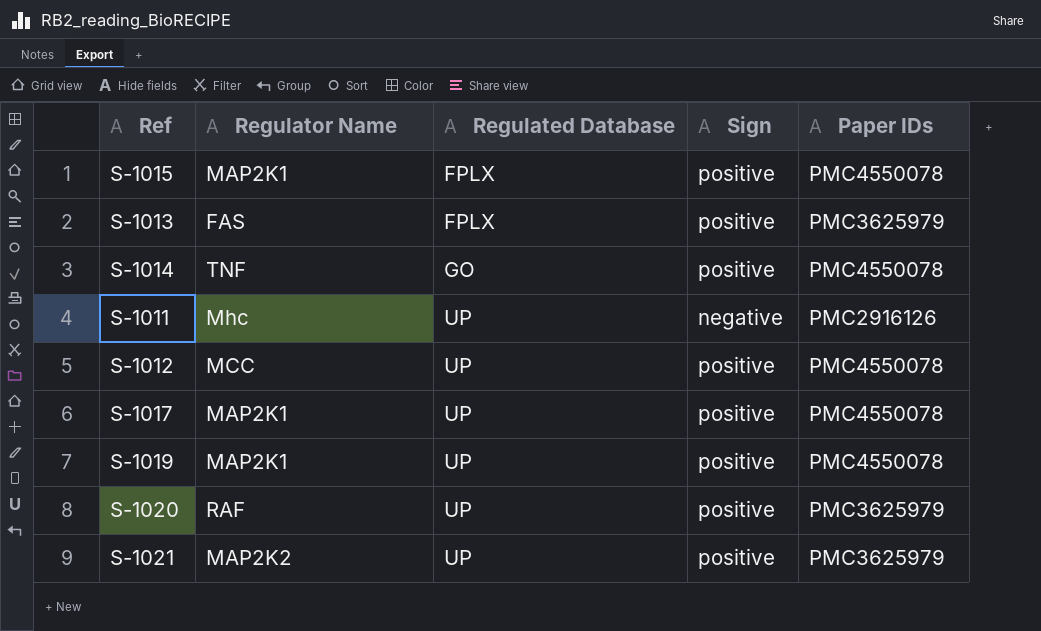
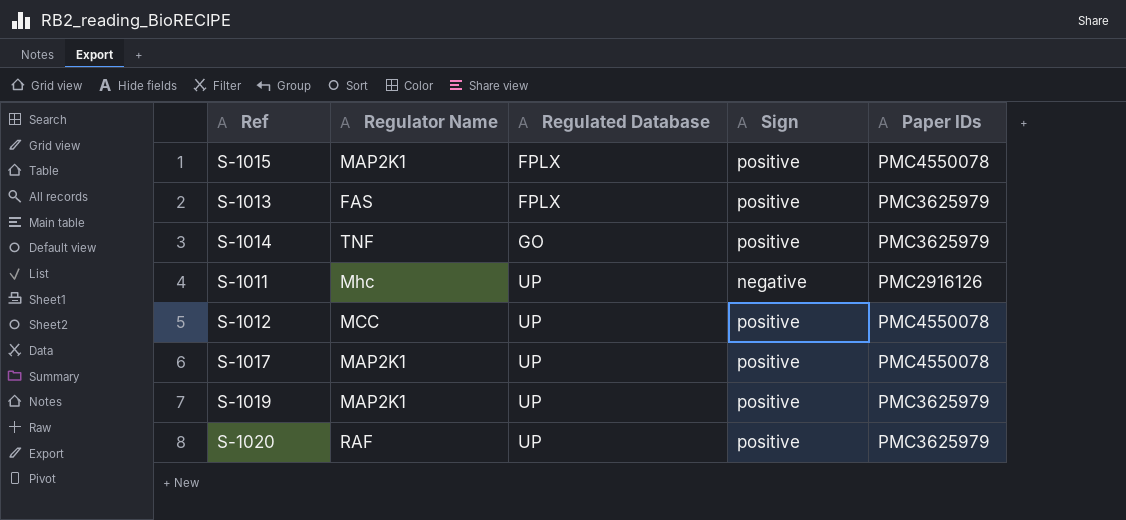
row S-1021: MAP2K2 | UP | positive | PMC3625979 -> none
S-1014 | Paper IDs: PMC4550078 -> PMC3625979
S-1019 | Paper IDs: PMC4550078 -> PMC3625979

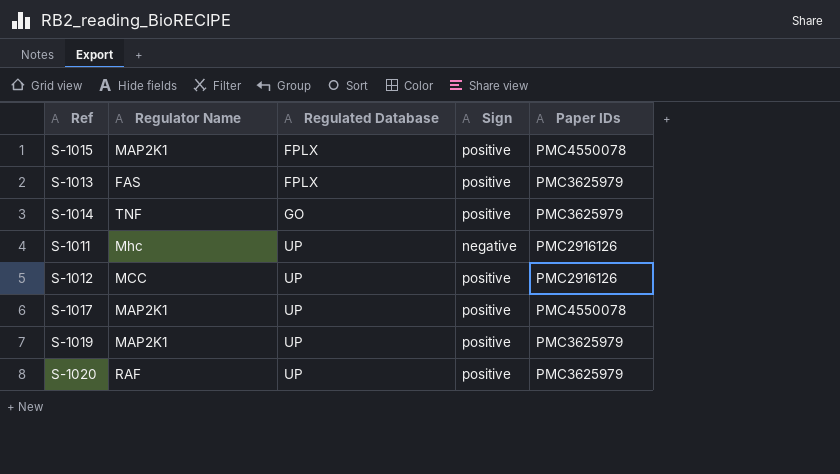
S-1012 | Paper IDs: PMC4550078 -> PMC2916126

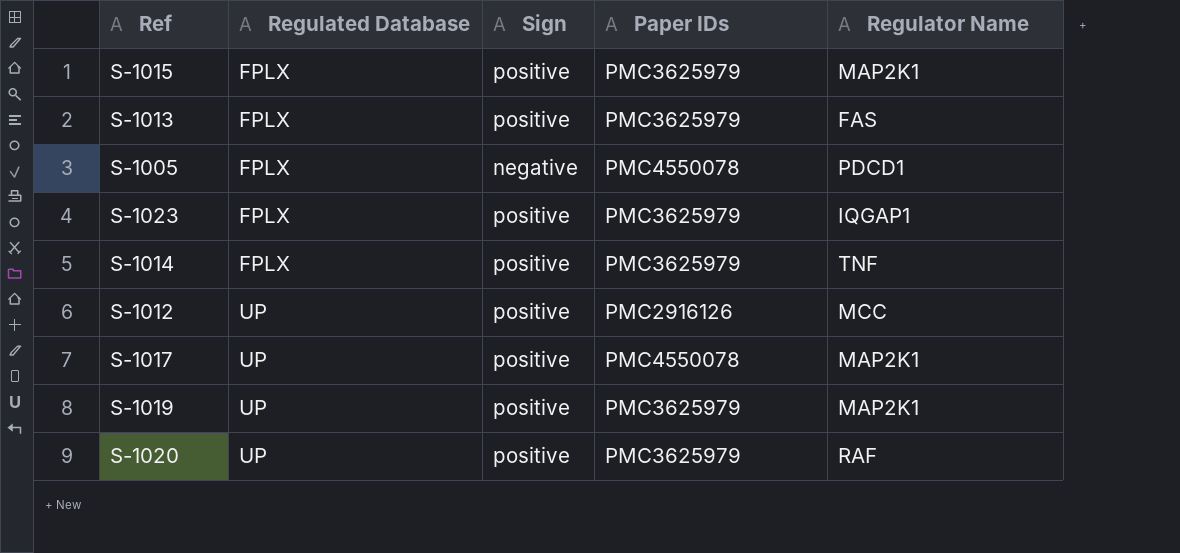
column Regulator Name | position: 2 -> 5
row S-1011: Mhc | UP | negative | PMC2916126 -> none
S-1015 | Paper IDs: PMC4550078 -> PMC3625979
row S-1005: none -> FPLX | negative | PMC4550078 | PDCD1
row S-1023: none -> FPLX | positive | PMC3625979 | IQGAP1
S-1014 | Regulated Database: GO -> FPLX

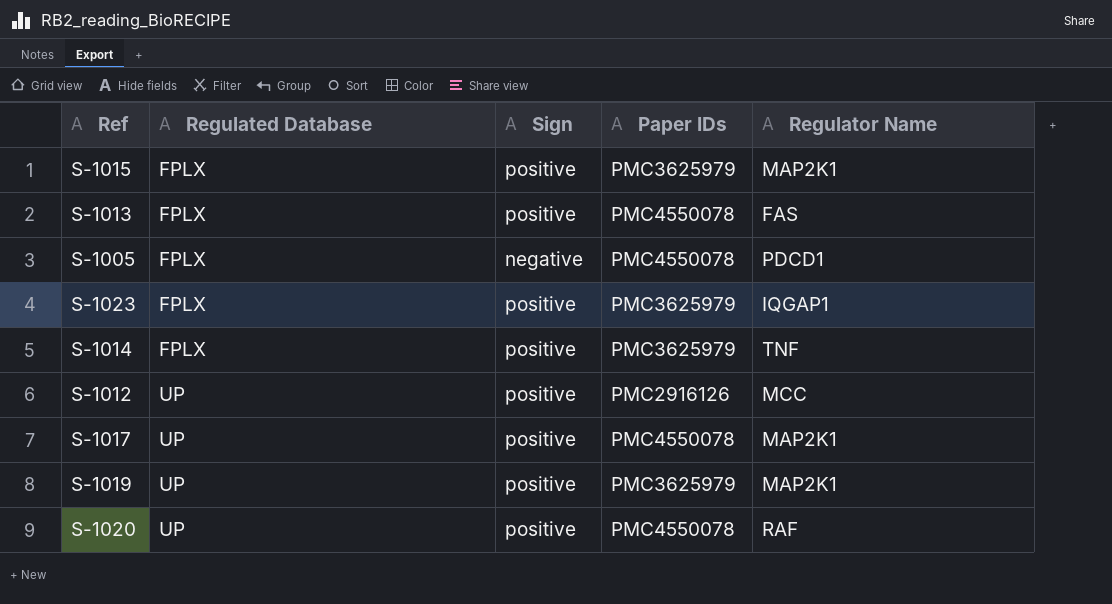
S-1013 | Paper IDs: PMC3625979 -> PMC4550078
S-1020 | Paper IDs: PMC3625979 -> PMC4550078

